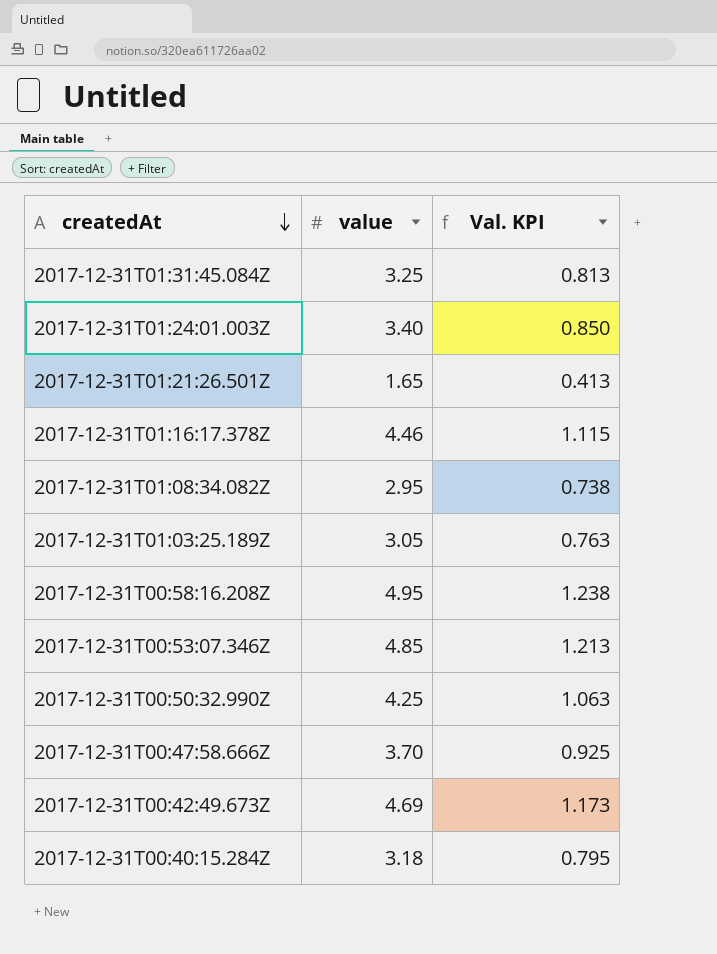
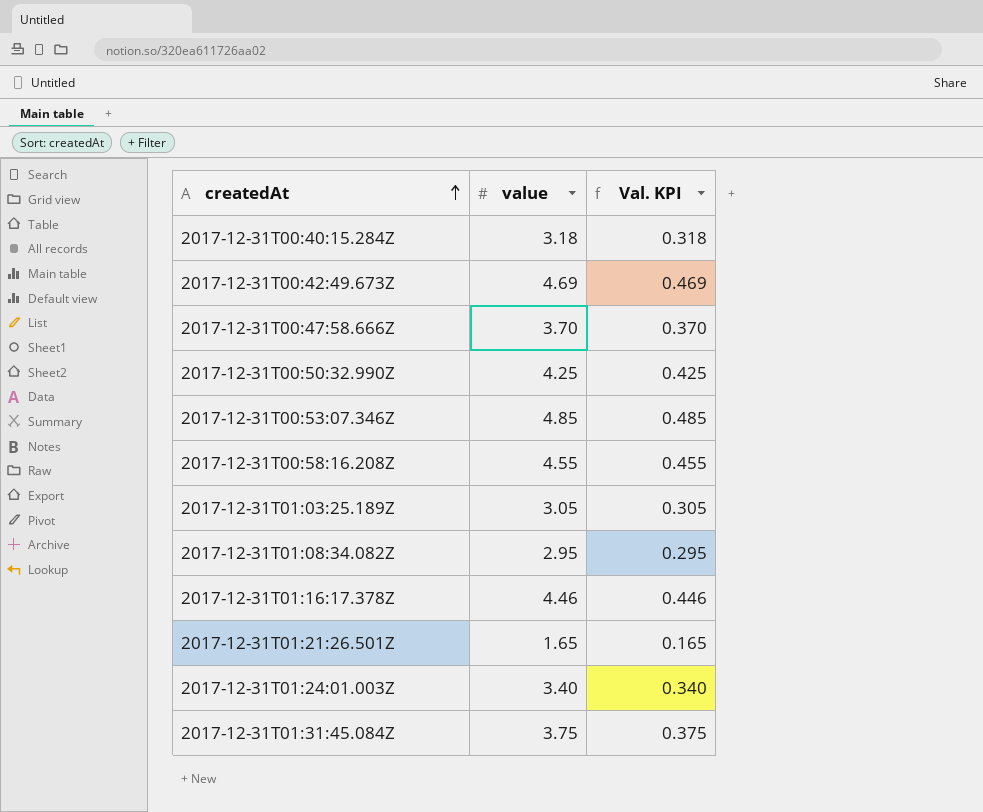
row order: createdAt descending -> createdAt ascending
column Val. KPI | formula: [value] * 0.25 -> [value] * 0.1
2017-12-31T00:58:16.208Z | value: 4.95 -> 4.55
2017-12-31T01:31:45.084Z | value: 3.25 -> 3.75

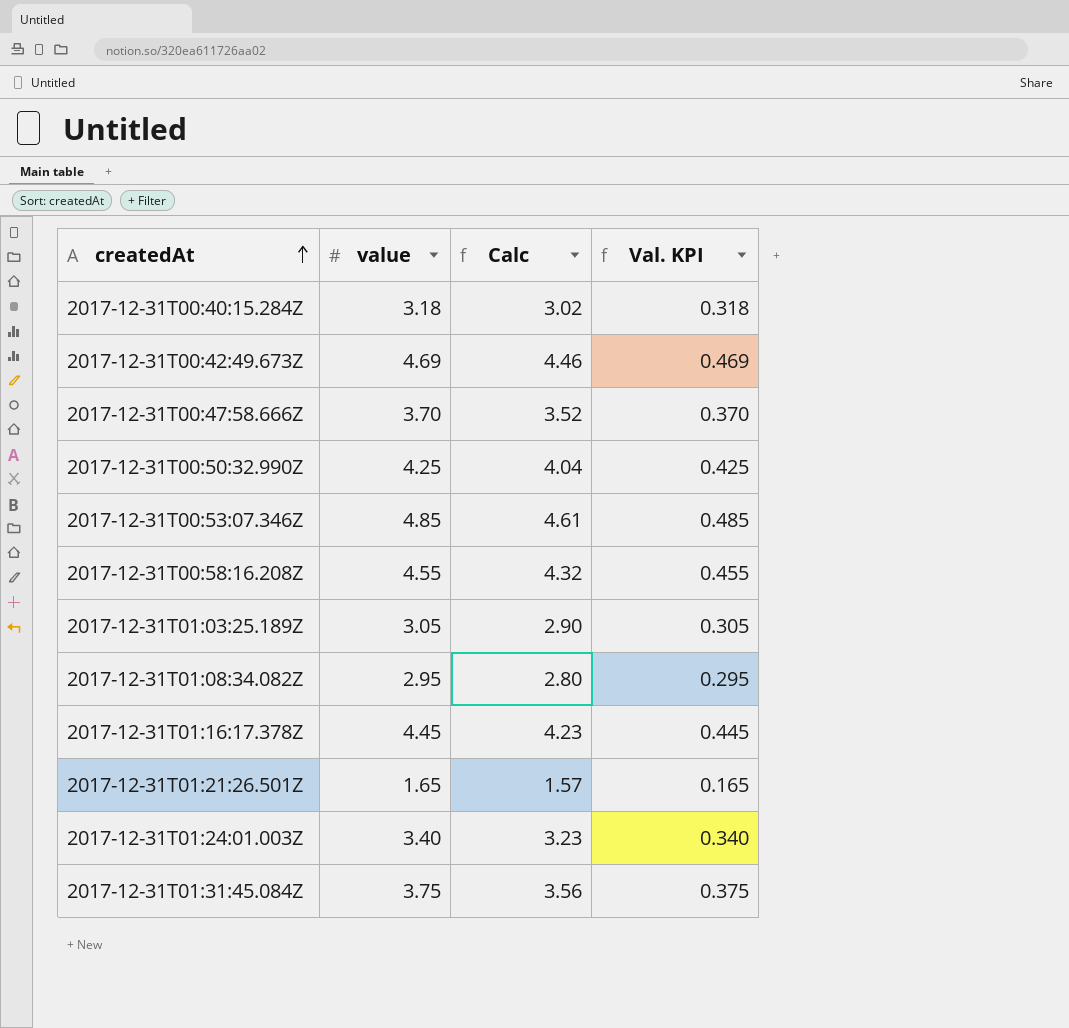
column Calc | formula: none -> [value] * 0.95
2017-12-31T01:16:17.378Z | value: 4.46 -> 4.45
2017-12-31T01:16:17.378Z | Val. KPI: 0.446 -> 0.445

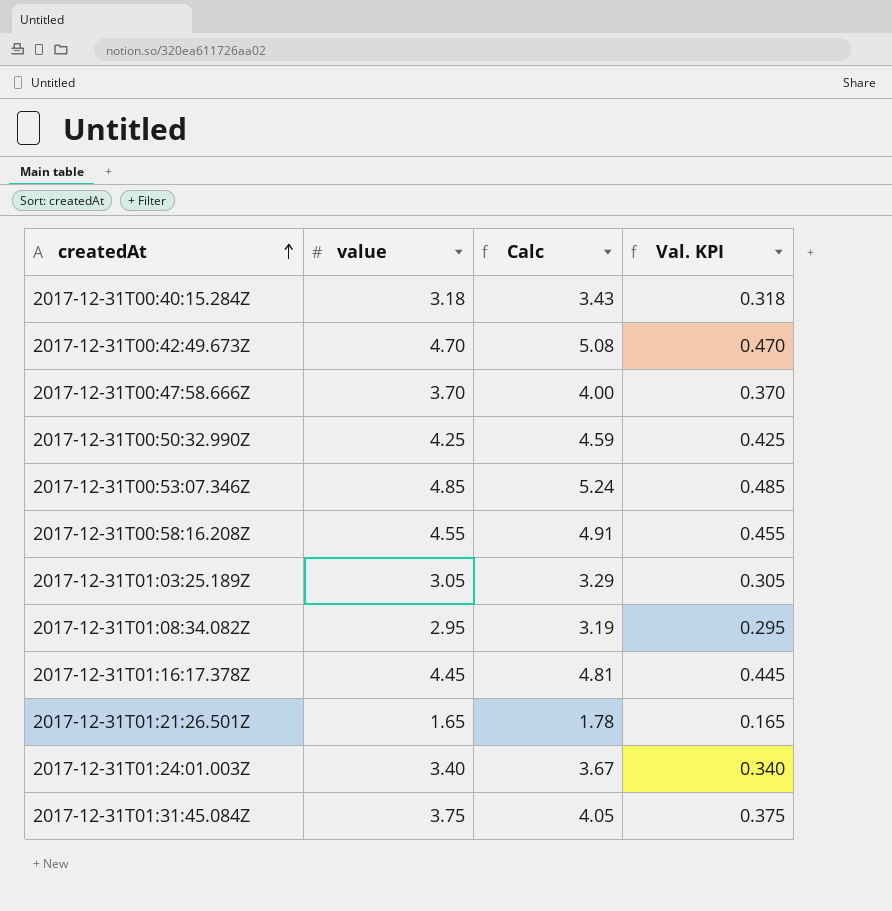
column Calc | formula: [value] * 0.95 -> [value] * 1.08
2017-12-31T00:42:49.673Z | value: 4.69 -> 4.70
2017-12-31T00:42:49.673Z | Val. KPI: 0.469 -> 0.470

